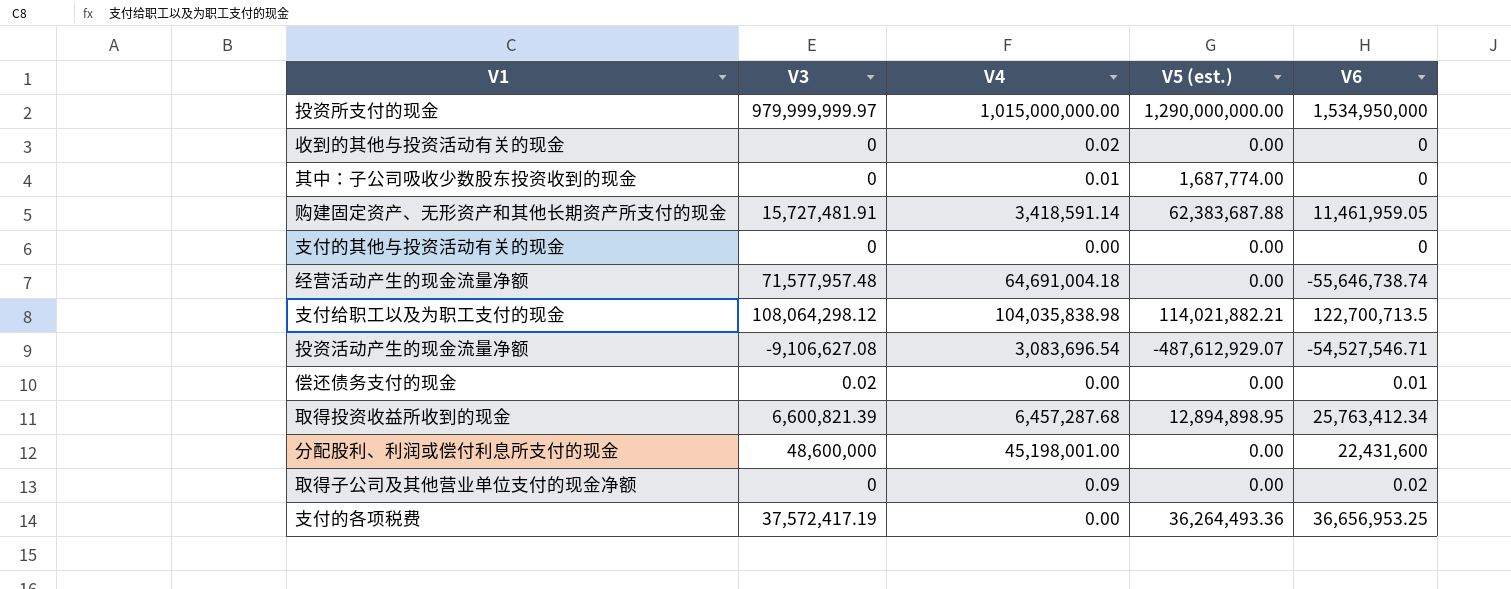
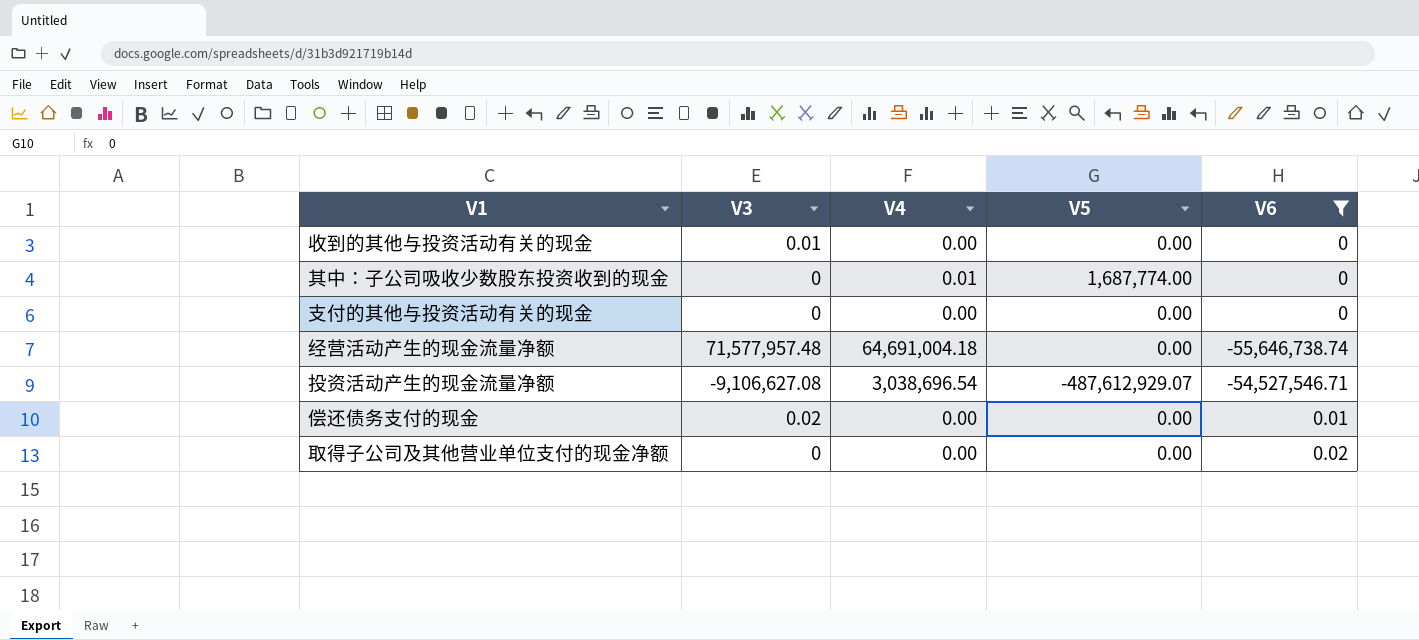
filter: none -> V6 <= 0.02
column name: V5 (est.) -> V5
收到的其他与投资活动有关的现金 | V3: 0 -> 0.01
收到的其他与投资活动有关的现金 | V4: 0.02 -> 0.00
投资活动产生的现金流量净额 | V4: 3,083,696.54 -> 3,038,696.54
取得子公司及其他营业单位支付的现金净额 | V4: 0.09 -> 0.00

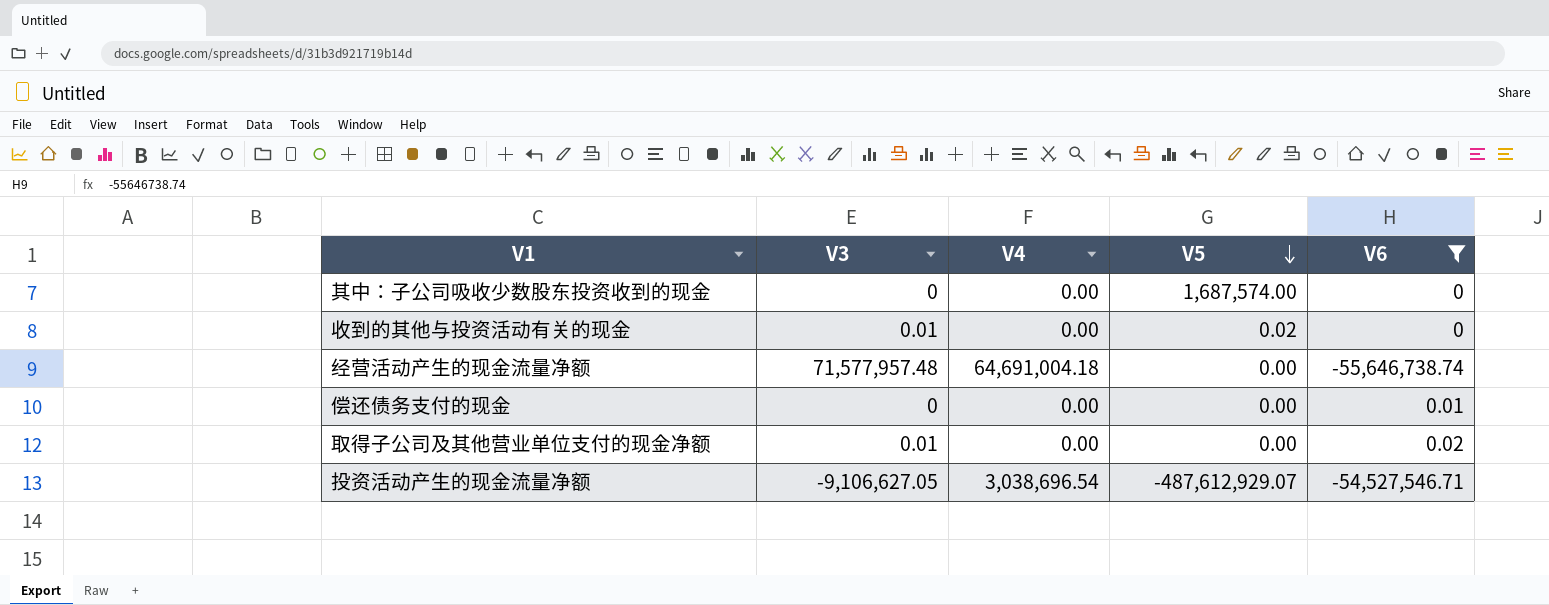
row order: none -> V5 descending
row 支付的其他与投资活动有关的现金: 0 | 0.00 | 0.00 | 0 -> none
其中：子公司吸收少数股东投资收到的现金 | V4: 0.01 -> 0.00
其中：子公司吸收少数股东投资收到的现金 | V5: 1,687,774.00 -> 1,687,574.00
收到的其他与投资活动有关的现金 | V5: 0.00 -> 0.02
偿还债务支付的现金 | V3: 0.02 -> 0
取得子公司及其他营业单位支付的现金净额 | V3: 0 -> 0.01
投资活动产生的现金流量净额 | V3: -9,106,627.08 -> -9,106,627.05

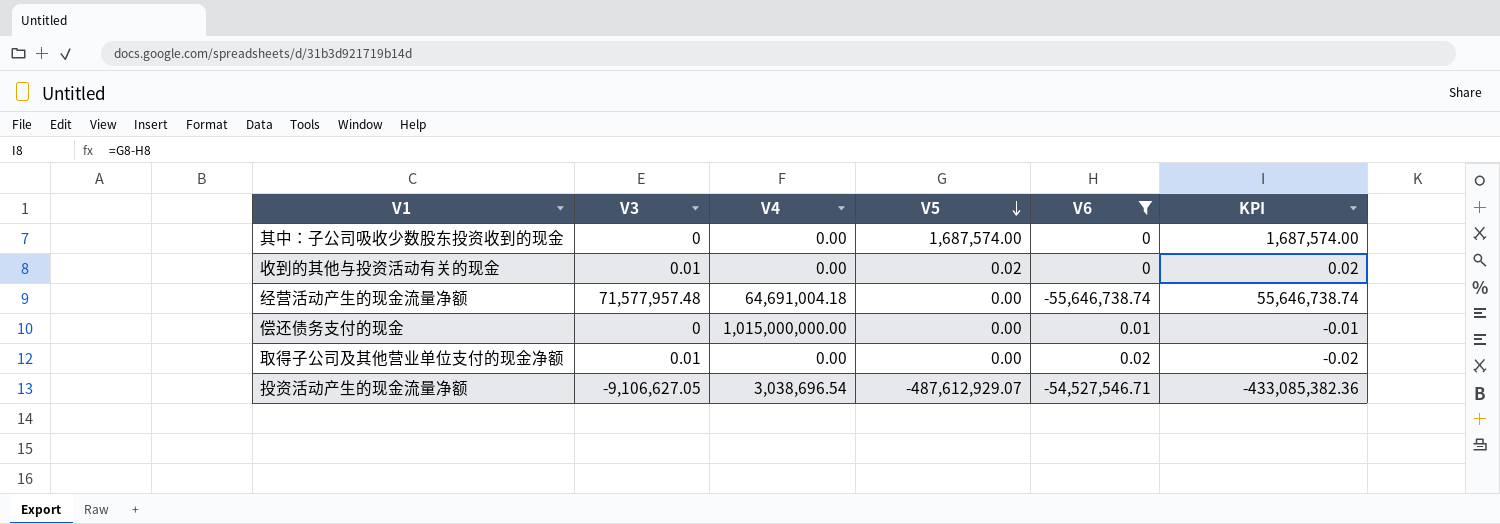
column KPI | formula: none -> [V5] - [V6]
偿还债务支付的现金 | V4: 0.00 -> 1,015,000,000.00

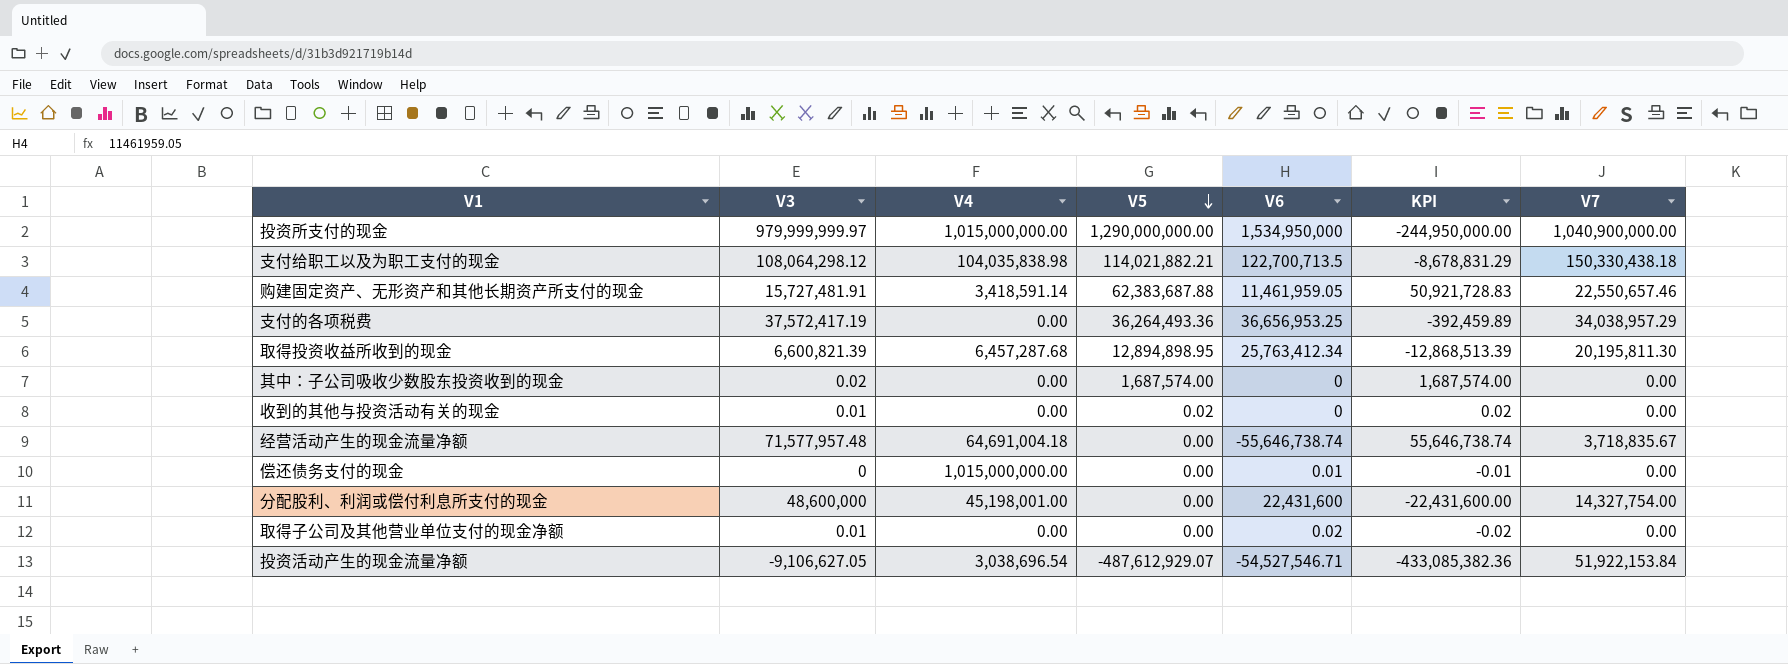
filter: V6 <= 0.02 -> none
column V7 | position: none -> 7
其中：子公司吸收少数股东投资收到的现金 | V3: 0 -> 0.02

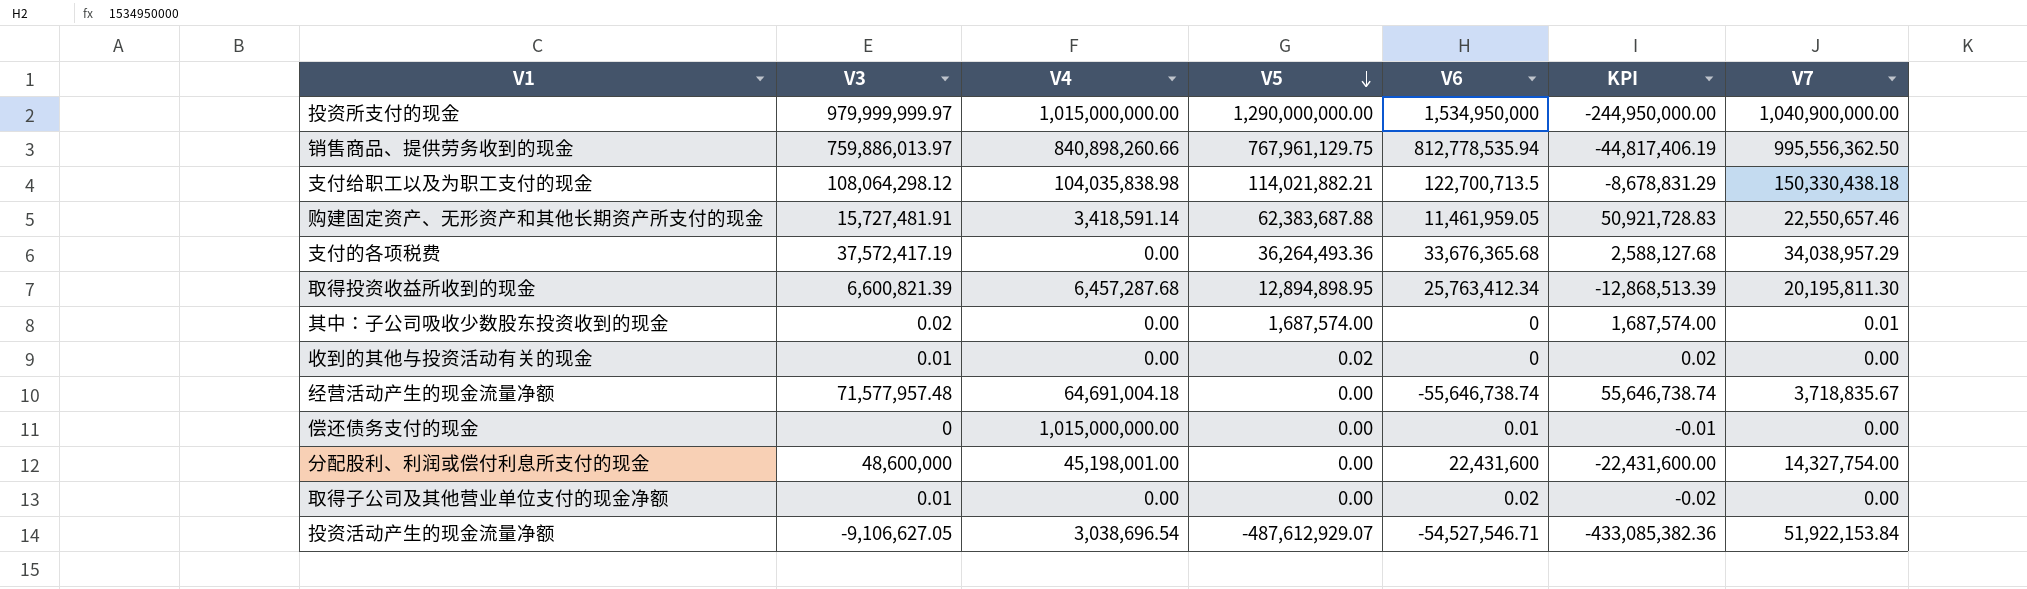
row 销售商品、提供劳务收到的现金: none -> 759,886,013.97 | 840,898,260.66 | 767,961,129.75 | 812,778,535.94 | -44,817,406.19 | 995,556,362.50
支付的各项税费 | V6: 36,656,953.25 -> 33,676,365.68
支付的各项税费 | KPI: -392,459.89 -> 2,588,127.68
其中：子公司吸收少数股东投资收到的现金 | V7: 0.00 -> 0.01

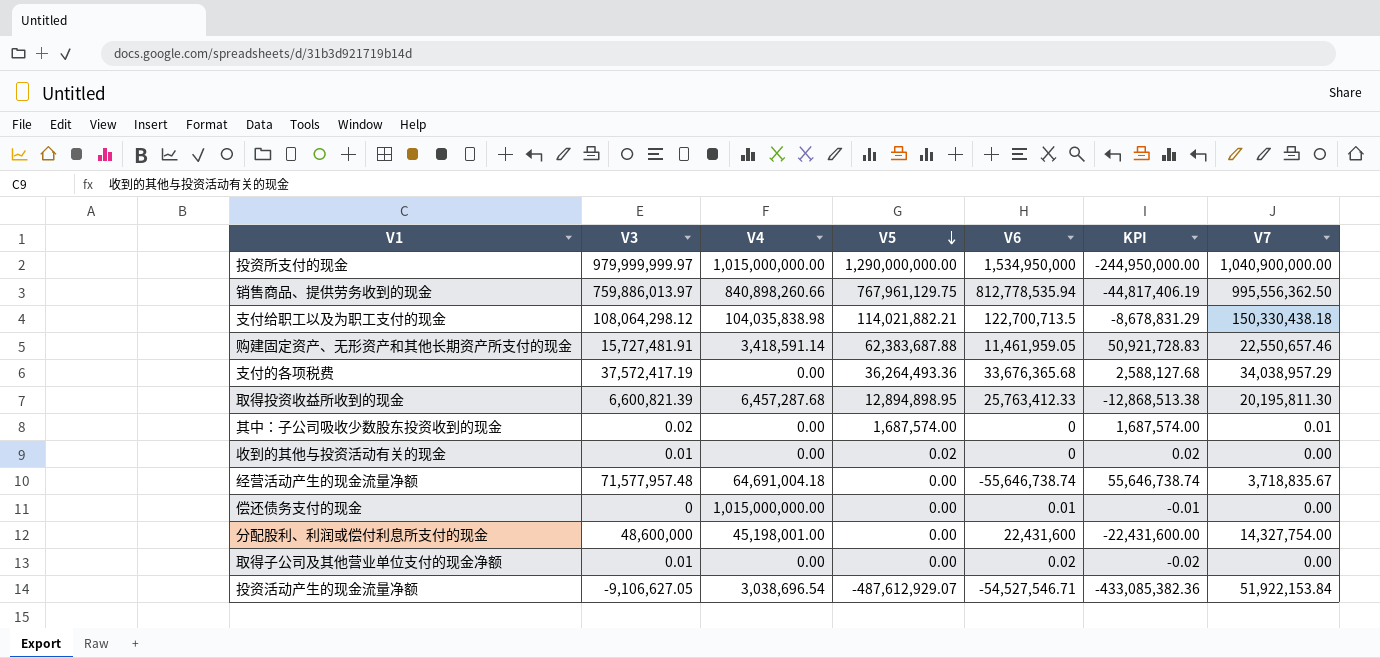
取得投资收益所收到的现金 | V6: 25,763,412.34 -> 25,763,412.33
取得投资收益所收到的现金 | KPI: -12,868,513.39 -> -12,868,513.38

